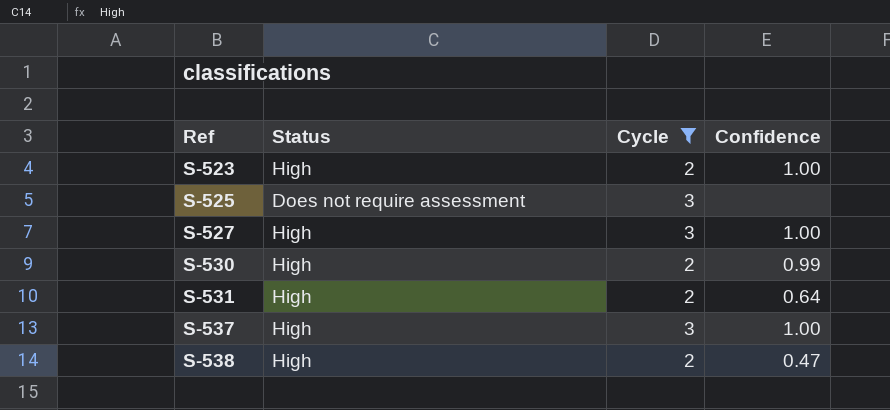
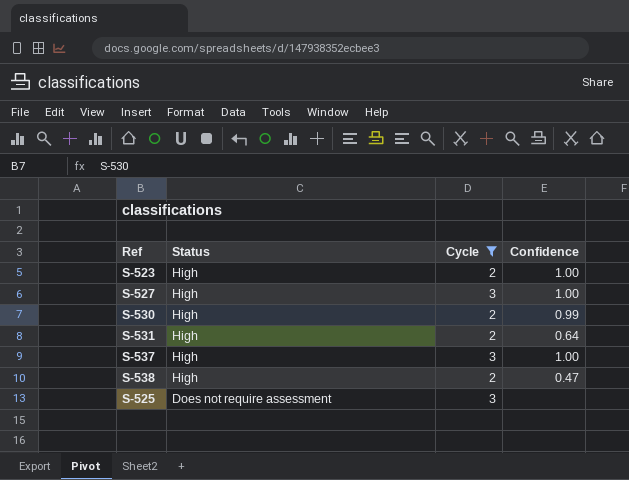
row order: Ref ascending -> Status descending

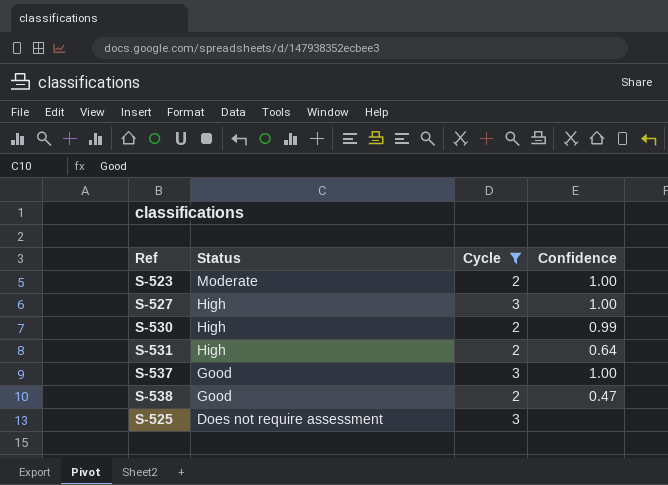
S-523 | Status: High -> Moderate
S-537 | Status: High -> Good
S-538 | Status: High -> Good

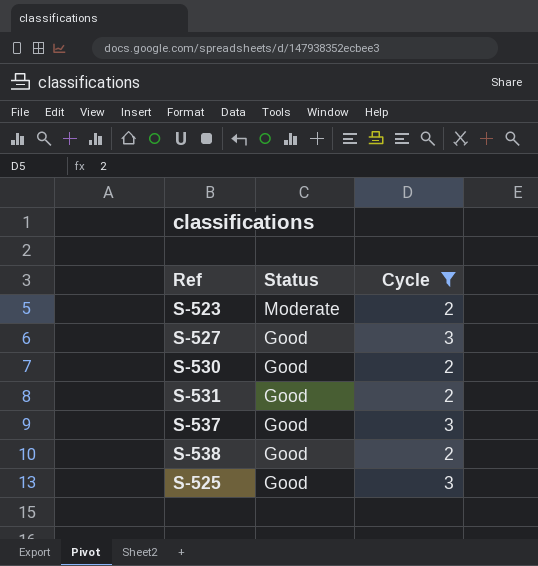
column Confidence | position: 4 -> none
S-527 | Status: High -> Good
S-530 | Status: High -> Good
S-531 | Status: High -> Good
S-525 | Status: Does not require assessment -> Good

